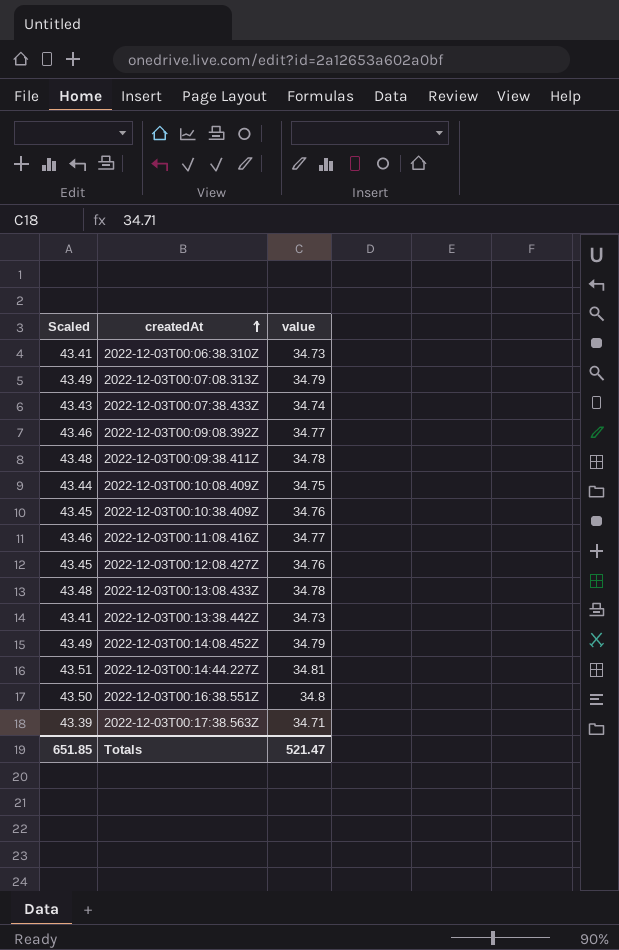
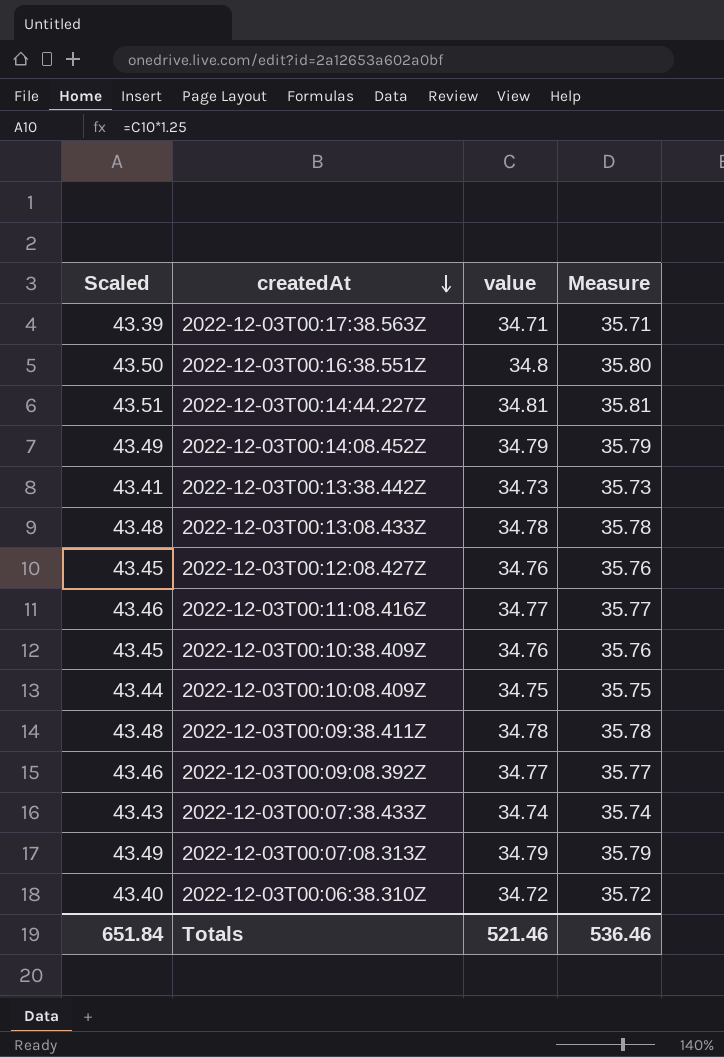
row order: createdAt ascending -> createdAt descending
column Measure | formula: none -> [value] + 1
2022-12-03T00:06:38.310Z | Scaled: 43.41 -> 43.40
2022-12-03T00:06:38.310Z | value: 34.73 -> 34.72
Totals | Scaled: 651.85 -> 651.84
Totals | value: 521.47 -> 521.46

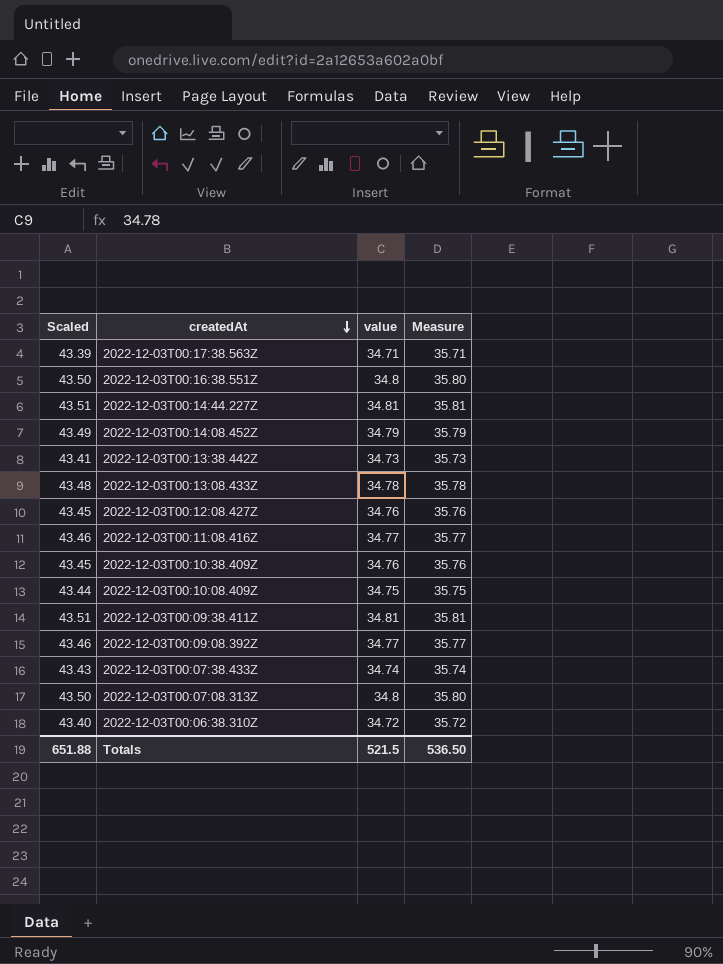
2022-12-03T00:09:38.411Z | Scaled: 43.48 -> 43.51
2022-12-03T00:09:38.411Z | value: 34.78 -> 34.81
2022-12-03T00:09:38.411Z | Measure: 35.78 -> 35.81
2022-12-03T00:07:08.313Z | Scaled: 43.49 -> 43.50
2022-12-03T00:07:08.313Z | value: 34.79 -> 34.8
2022-12-03T00:07:08.313Z | Measure: 35.79 -> 35.80
Totals | Scaled: 651.84 -> 651.88
Totals | value: 521.46 -> 521.5
Totals | Measure: 536.46 -> 536.50

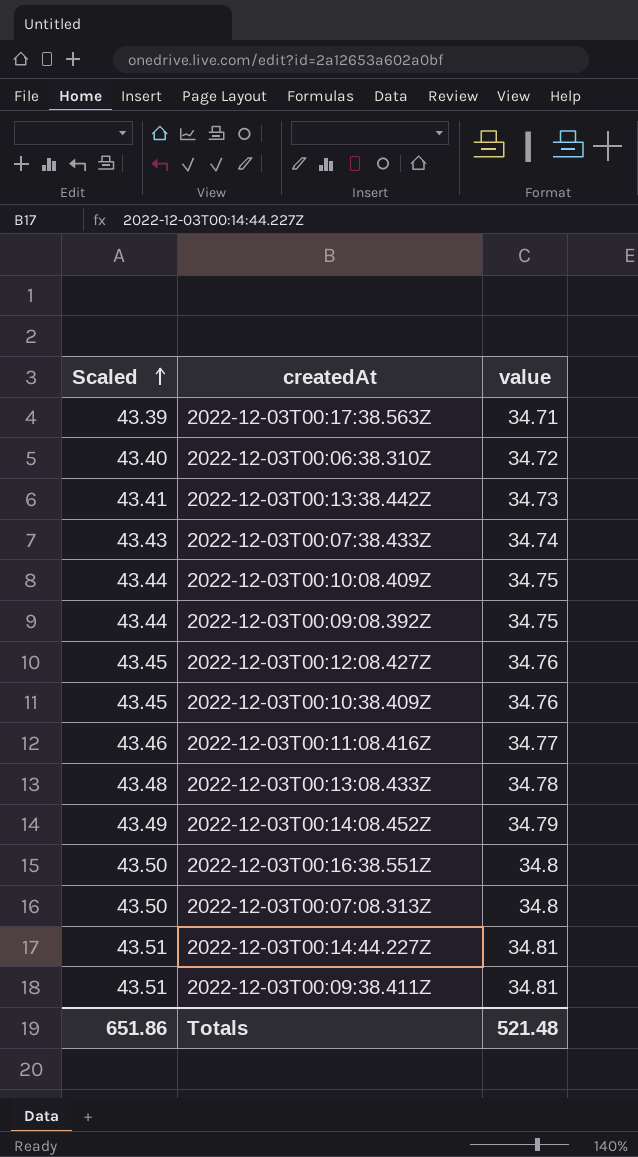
row order: createdAt descending -> Scaled ascending
column Measure | formula: [value] + 1 -> none
2022-12-03T00:09:08.392Z | Scaled: 43.46 -> 43.44
2022-12-03T00:09:08.392Z | value: 34.77 -> 34.75
Totals | Scaled: 651.88 -> 651.86
Totals | value: 521.5 -> 521.48

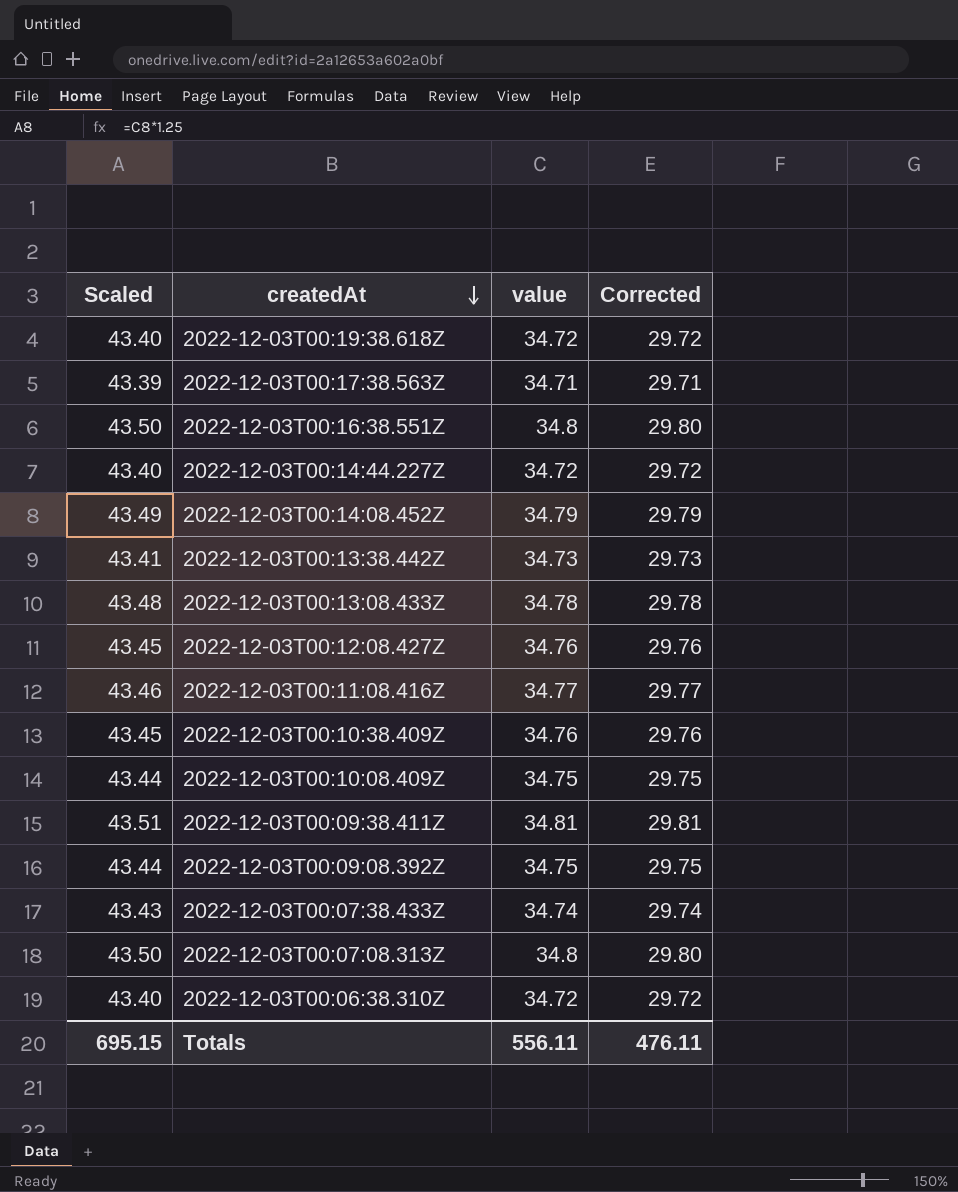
row order: Scaled ascending -> createdAt descending
column Corrected | formula: none -> [value] - 5
row 2022-12-03T00:19:38.618Z: none -> 43.40 | 34.72 | 29.72
2022-12-03T00:14:44.227Z | Scaled: 43.51 -> 43.40
2022-12-03T00:14:44.227Z | value: 34.81 -> 34.72
Totals | Scaled: 651.86 -> 695.15
Totals | value: 521.48 -> 556.11

